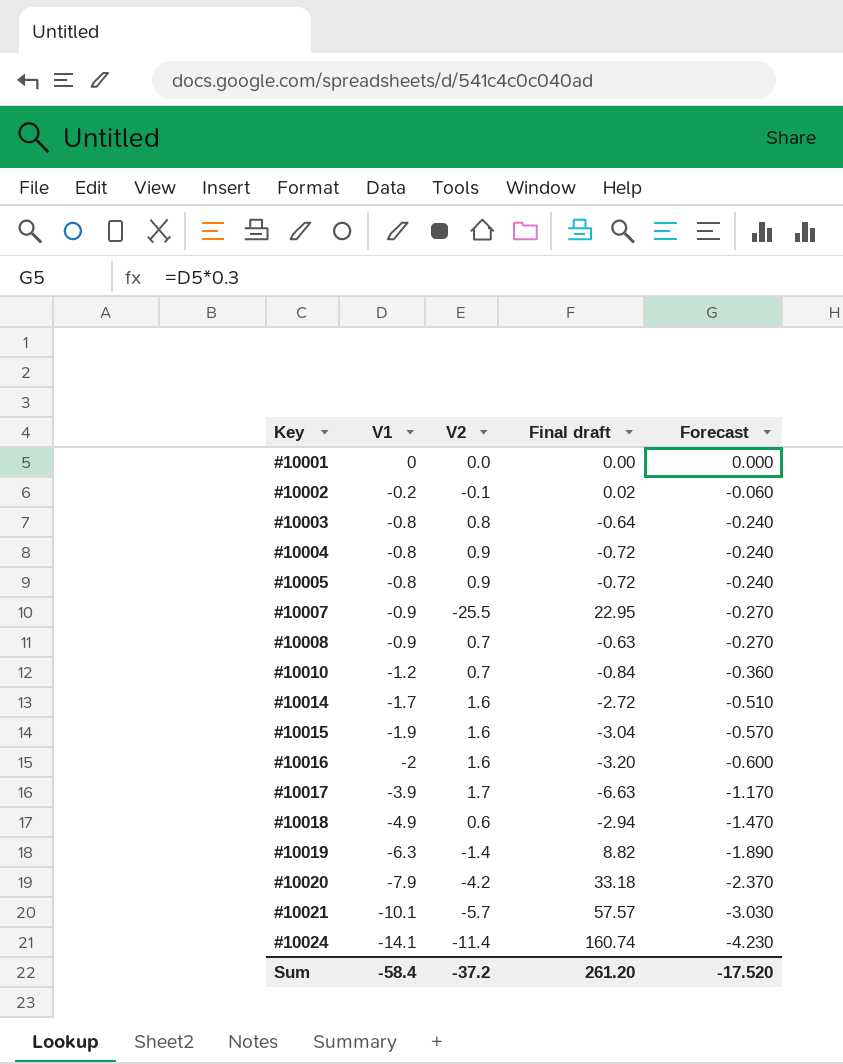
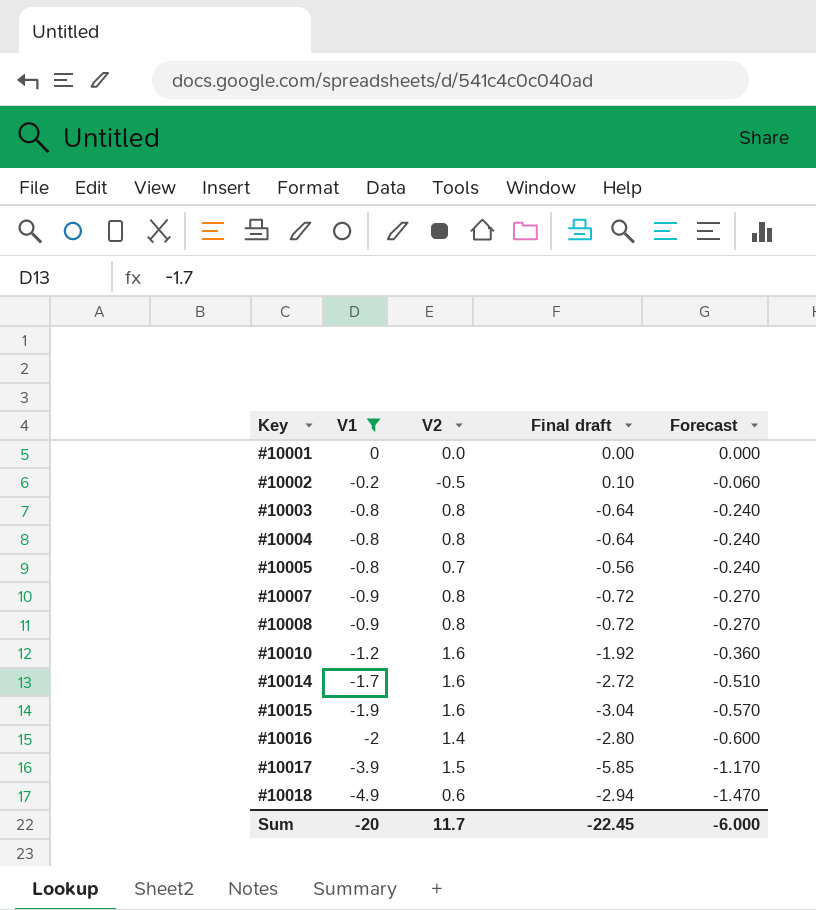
filter: none -> V1 >= -4.9
#10002 | V2: -0.1 -> -0.5
#10002 | Final draft: 0.02 -> 0.10
#10004 | V2: 0.9 -> 0.8
#10004 | Final draft: -0.72 -> -0.64
#10005 | V2: 0.9 -> 0.7
#10005 | Final draft: -0.72 -> -0.56
#10007 | V2: -25.5 -> 0.8
#10007 | Final draft: 22.95 -> -0.72
#10008 | V2: 0.7 -> 0.8
#10008 | Final draft: -0.63 -> -0.72
#10010 | V2: 0.7 -> 1.6
#10010 | Final draft: -0.84 -> -1.92
#10016 | V2: 1.6 -> 1.4
#10016 | Final draft: -3.20 -> -2.80
#10017 | V2: 1.7 -> 1.5
#10017 | Final draft: -6.63 -> -5.85
Sum | V1: -58.4 -> -20
Sum | V2: -37.2 -> 11.7
Sum | Final draft: 261.20 -> -22.45
Sum | Forecast: -17.520 -> -6.000

